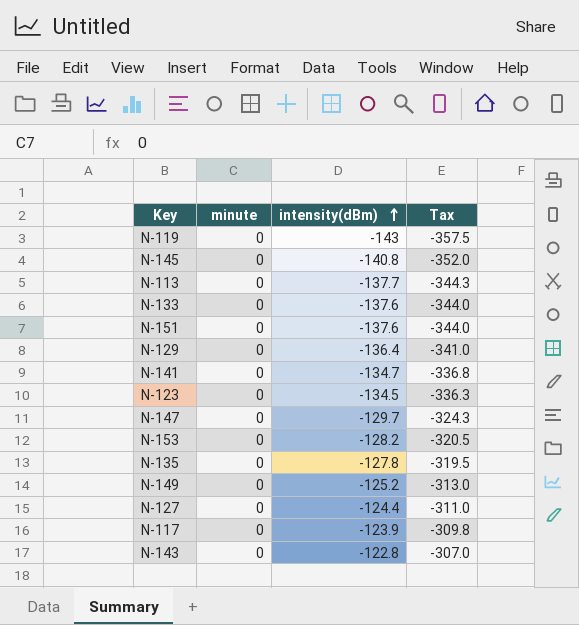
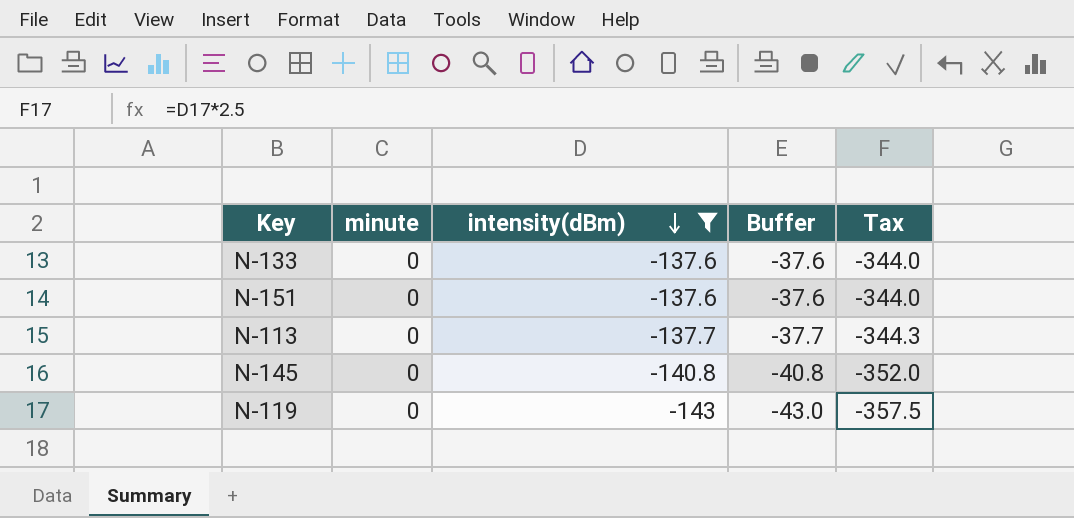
filter: none -> intensity(dBm) <= -137.6
row order: intensity(dBm) ascending -> intensity(dBm) descending
column Buffer | formula: none -> [intensity(dBm)] + 100

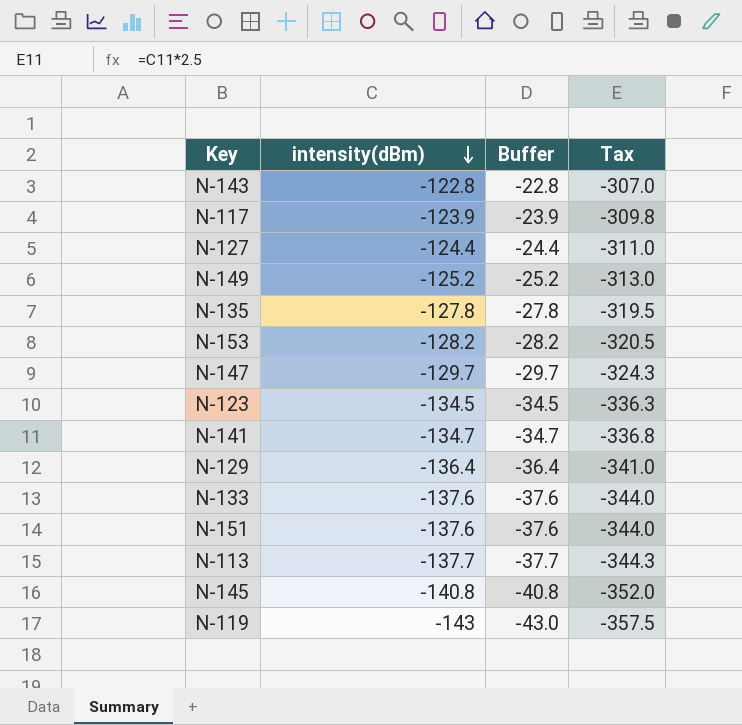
filter: intensity(dBm) <= -137.6 -> none
column minute | position: 2 -> none

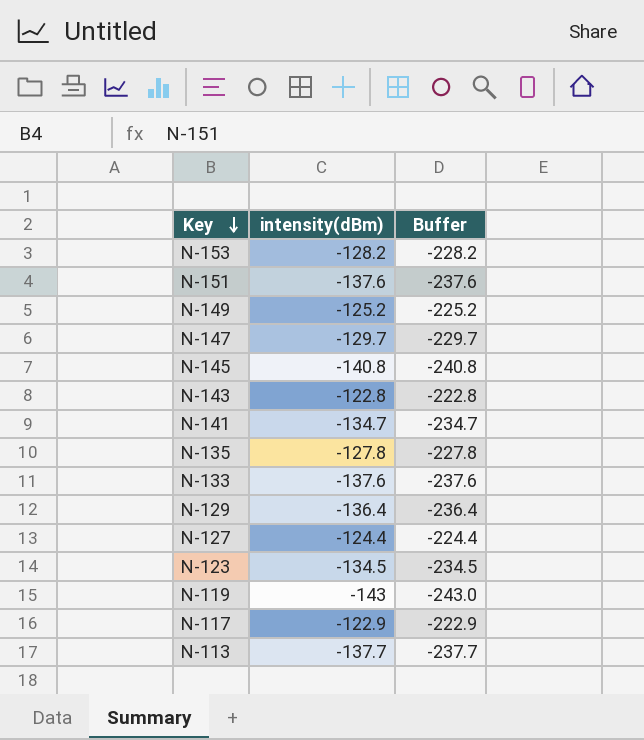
row order: intensity(dBm) descending -> Key descending
column Tax | formula: [intensity(dBm)] * 2.5 -> none
column Buffer | formula: [intensity(dBm)] + 100 -> [intensity(dBm)] - 100
N-117 | intensity(dBm): -123.9 -> -122.9

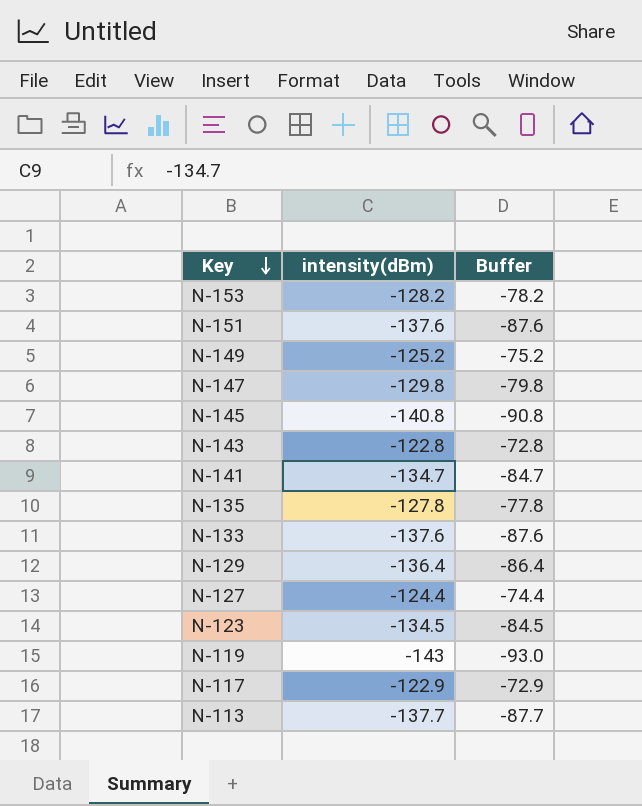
column Buffer | formula: [intensity(dBm)] - 100 -> [intensity(dBm)] + 50
N-147 | intensity(dBm): -129.7 -> -129.8

